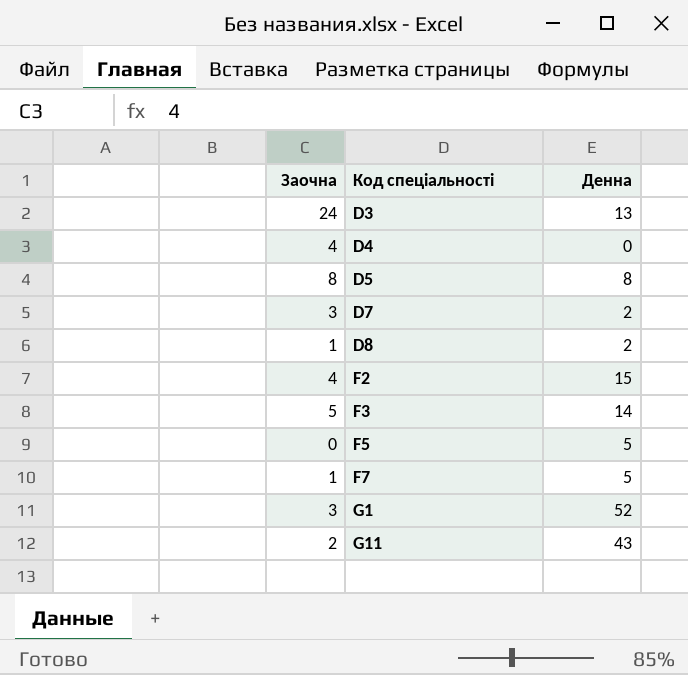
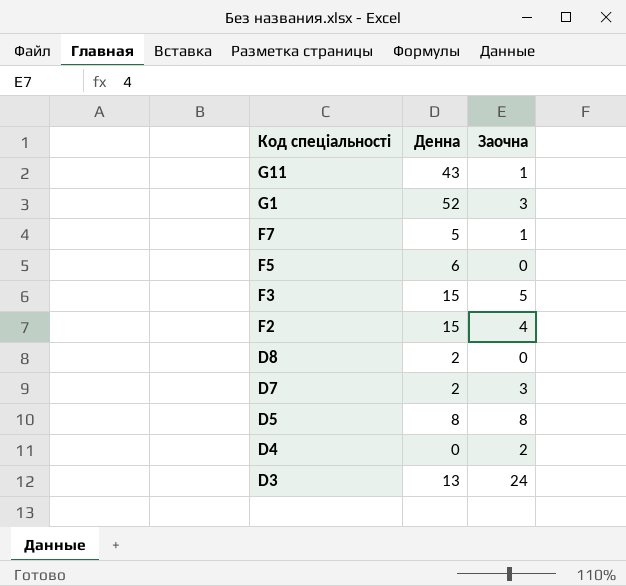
row order: Код спеціальності ascending -> Код спеціальності descending
column Заочна | position: 1 -> 3
G11 | Заочна: 2 -> 1
F5 | Денна: 5 -> 6
F3 | Денна: 14 -> 15
D8 | Заочна: 1 -> 0
D4 | Заочна: 4 -> 2

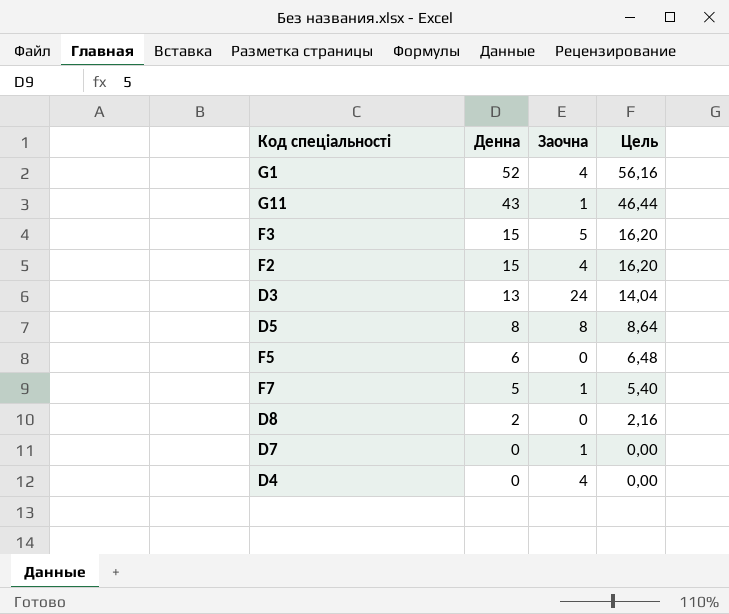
row order: Код спеціальності descending -> Денна descending
column Цель | formula: none -> [Денна] * 1,08
G1 | Заочна: 3 -> 4
D7 | Денна: 2 -> 0
D7 | Заочна: 3 -> 1
D4 | Заочна: 2 -> 4

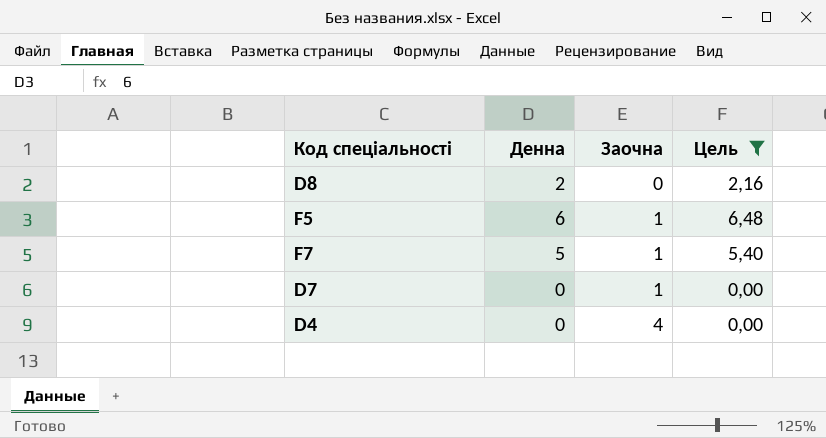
filter: none -> Цель <= 6,48
row order: Денна descending -> Заочна ascending
F5 | Заочна: 0 -> 1

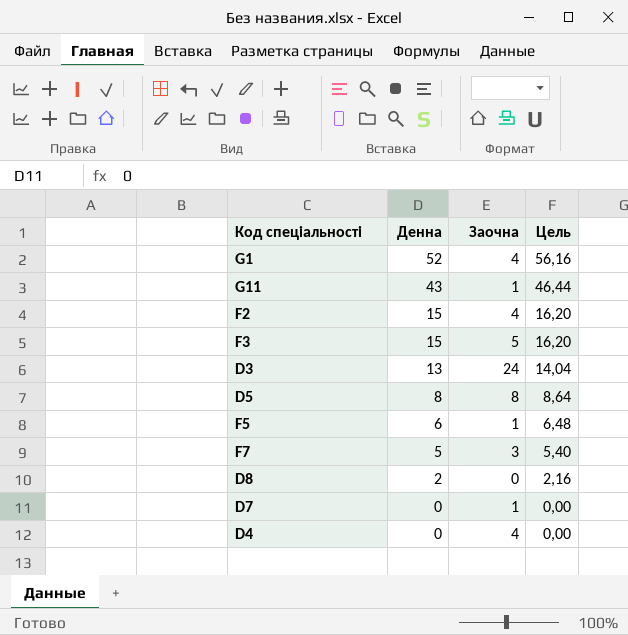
filter: Цель <= 6,48 -> none
row order: Заочна ascending -> Денна descending
F7 | Заочна: 1 -> 3

